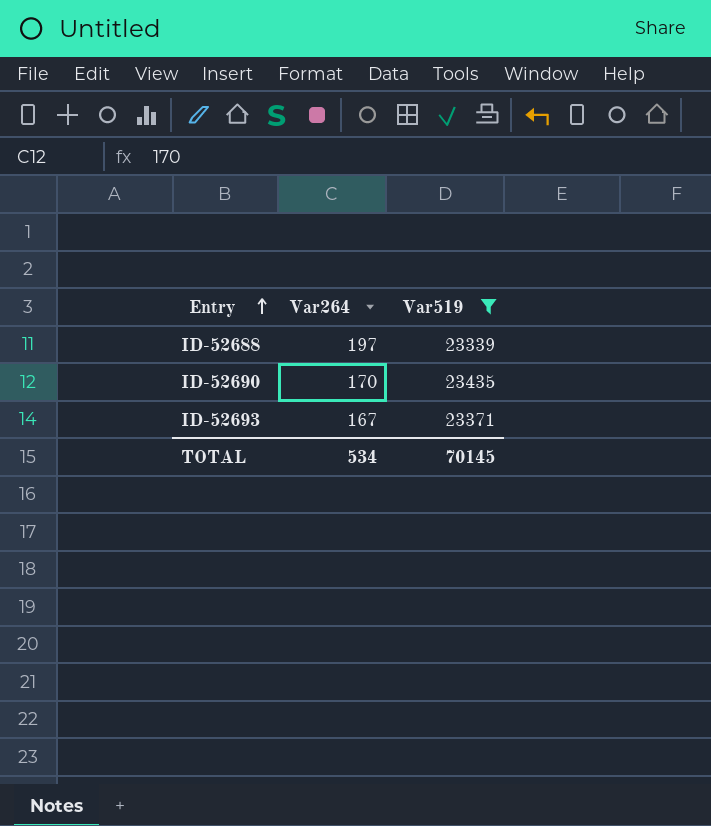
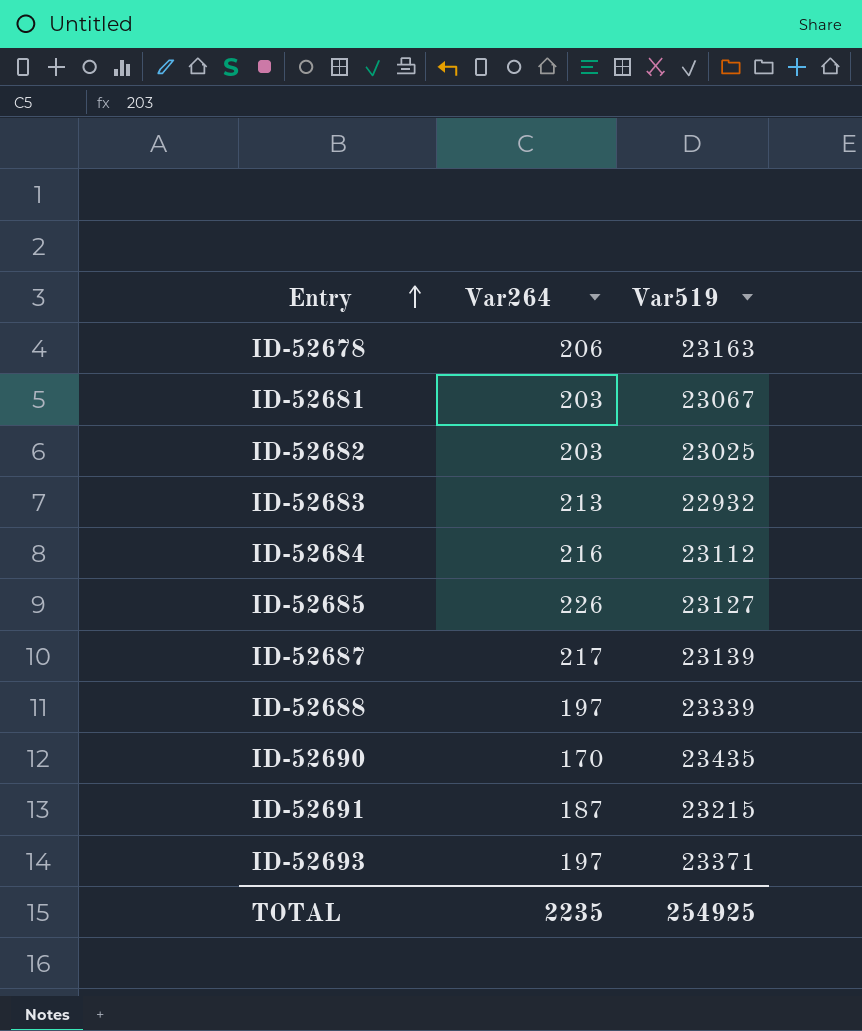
filter: Var519 >= 23339 -> none
ID-52693 | Var264: 167 -> 197
TOTAL | Var264: 534 -> 2235
TOTAL | Var519: 70145 -> 254925

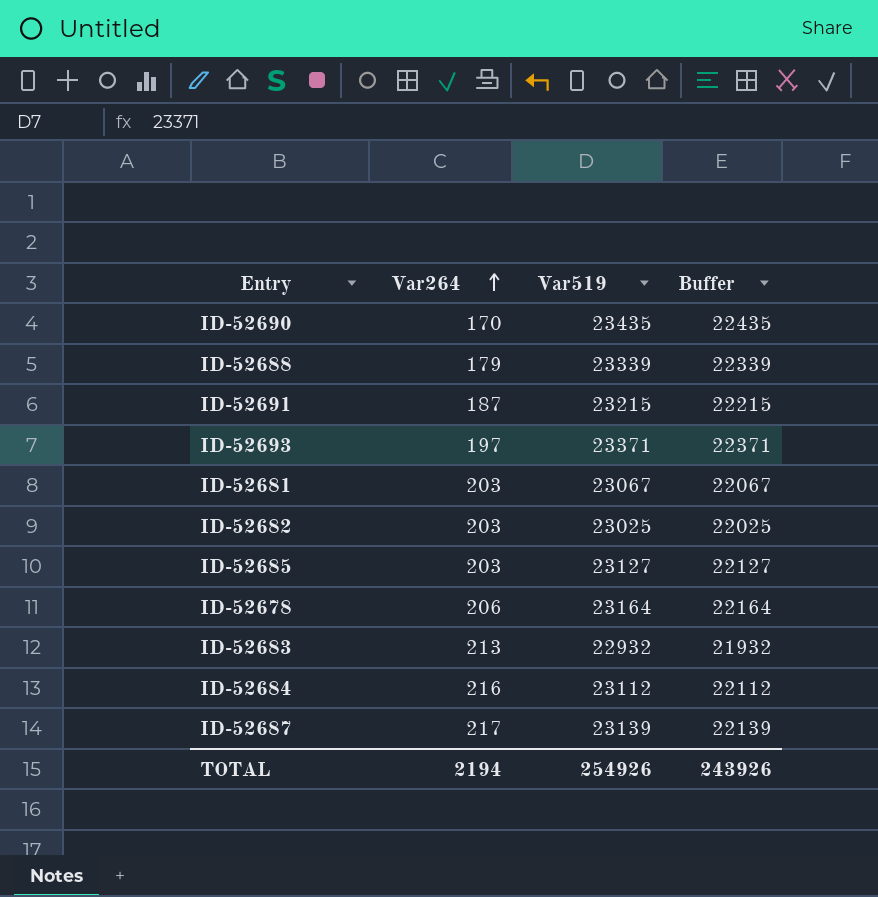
row order: Entry ascending -> Var264 ascending
column Buffer | formula: none -> [Var519] - 1000
ID-52688 | Var264: 197 -> 179
ID-52685 | Var264: 226 -> 203
ID-52678 | Var519: 23163 -> 23164
TOTAL | Var264: 2235 -> 2194
TOTAL | Var519: 254925 -> 254926

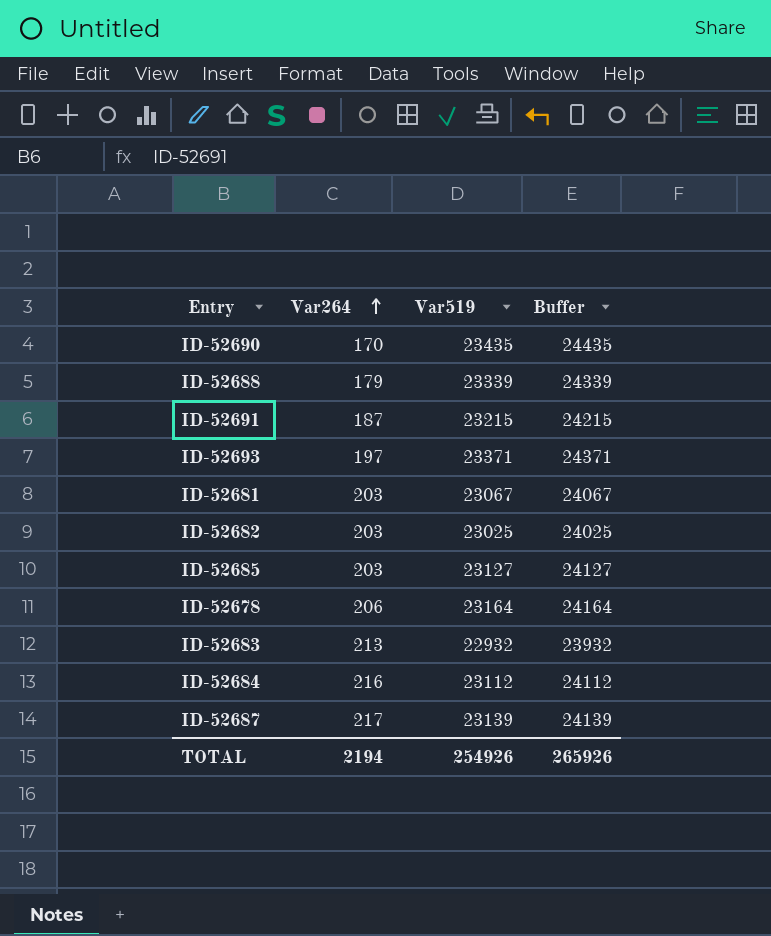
column Buffer | formula: [Var519] - 1000 -> [Var519] + 1000
TOTAL | Buffer: 243926 -> 265926

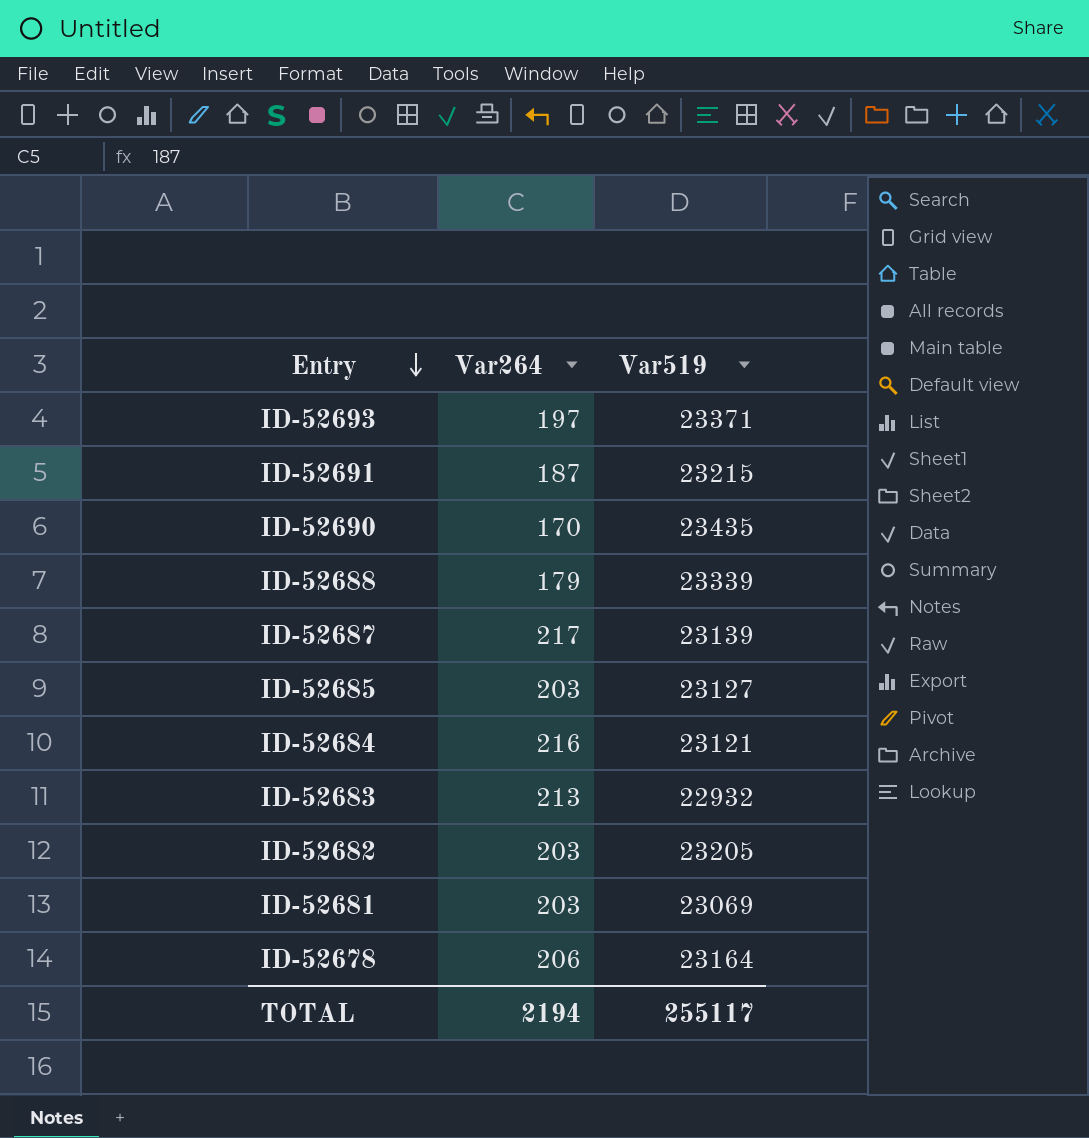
row order: Var264 ascending -> Entry descending
column Buffer | formula: [Var519] + 1000 -> none
ID-52684 | Var519: 23112 -> 23121
ID-52682 | Var519: 23025 -> 23205
ID-52681 | Var519: 23067 -> 23069
TOTAL | Var519: 254926 -> 255117

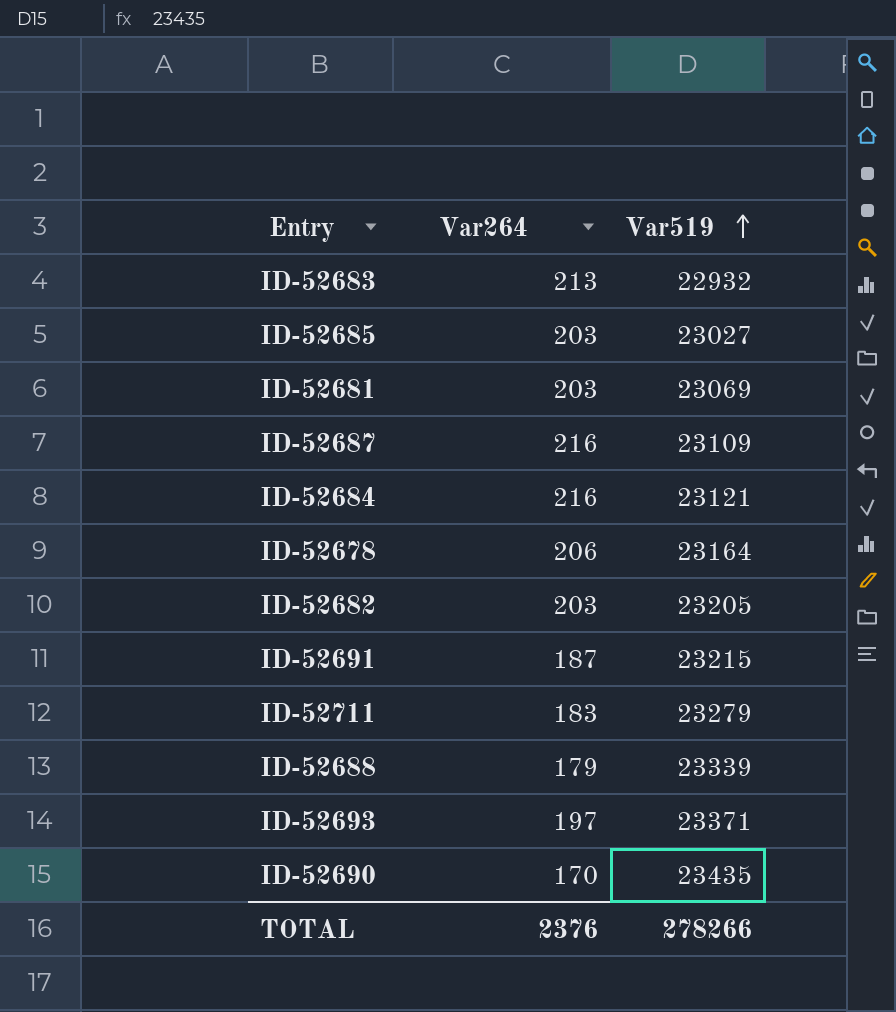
row order: Entry descending -> Var519 ascending
ID-52685 | Var519: 23127 -> 23027
ID-52687 | Var264: 217 -> 216
ID-52687 | Var519: 23139 -> 23109
row ID-52711: none -> 183 | 23279
TOTAL | Var264: 2194 -> 2376
TOTAL | Var519: 255117 -> 278266

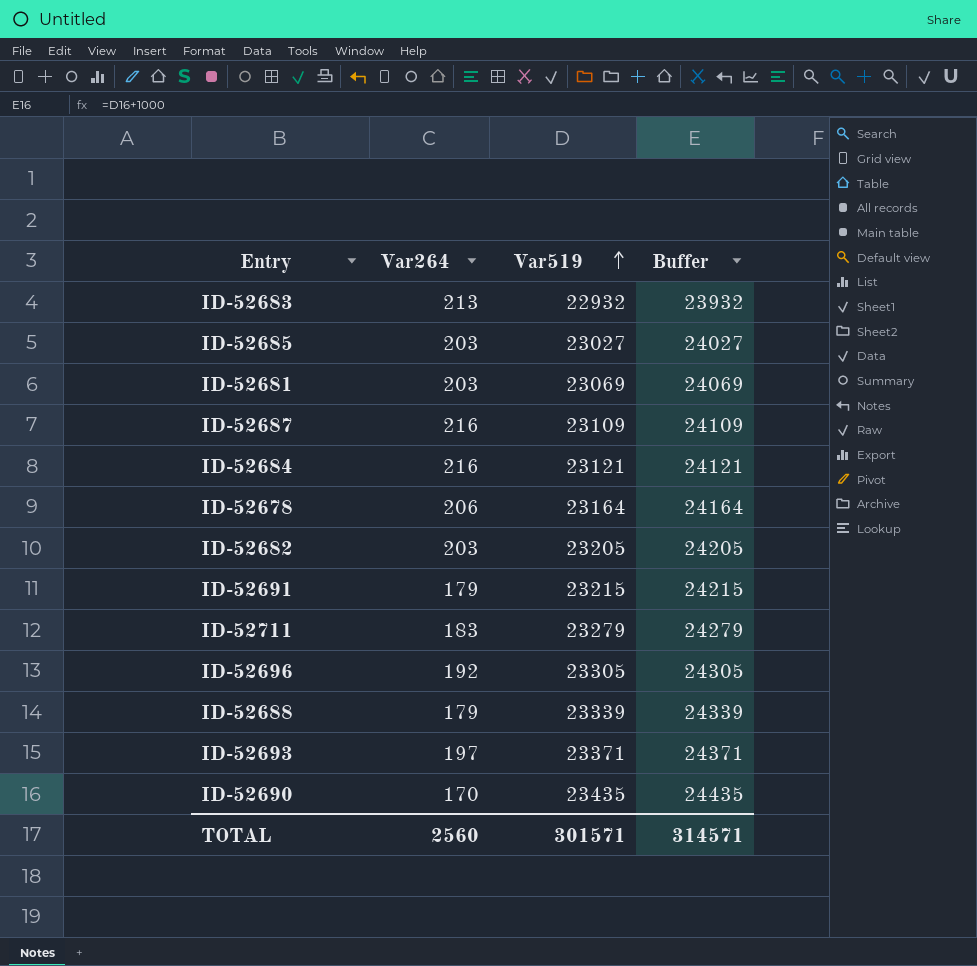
column Buffer | formula: none -> [Var519] + 1000
ID-52691 | Var264: 187 -> 179
row ID-52696: none -> 192 | 23305 | 24305
TOTAL | Var264: 2376 -> 2560
TOTAL | Var519: 278266 -> 301571

